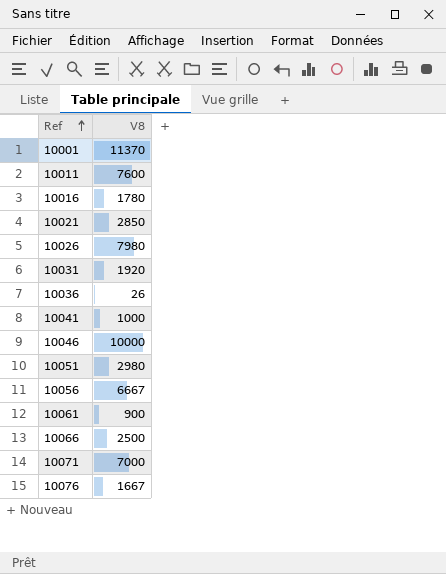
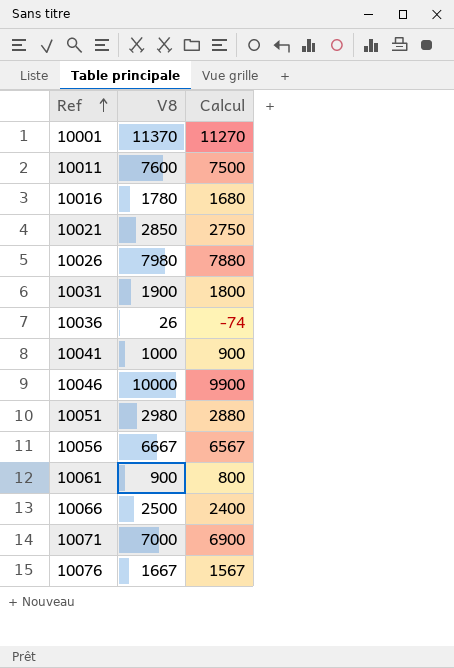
column Calcul | formula: none -> [V8] - 100
10031 | V8: 1920 -> 1900

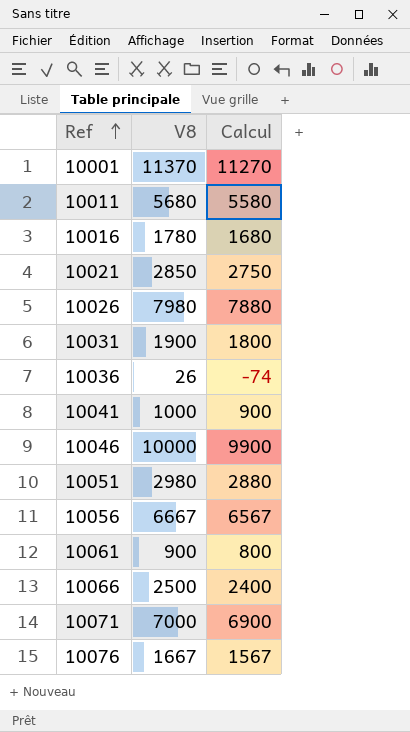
10011 | V8: 7600 -> 5680
10011 | Calcul: 7500 -> 5580

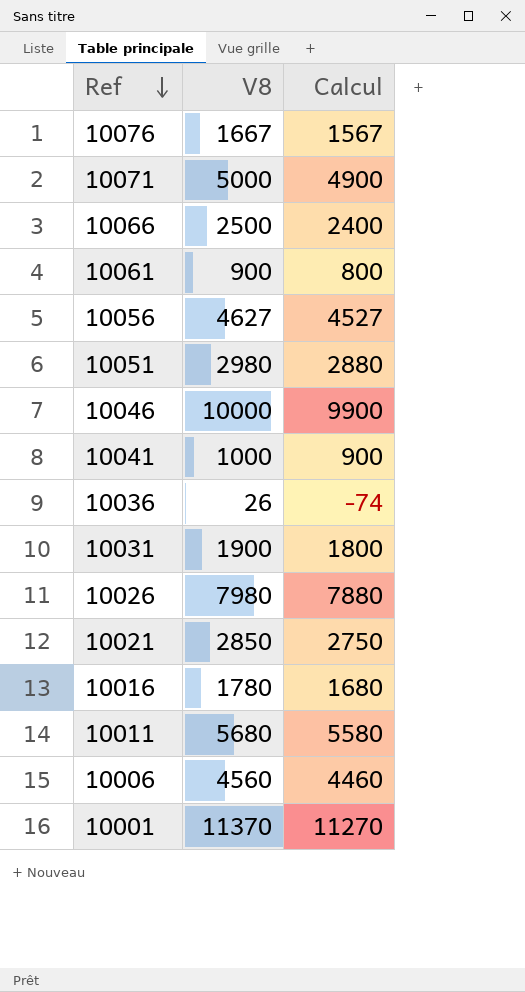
row order: Ref ascending -> Ref descending
10071 | V8: 7000 -> 5000
10071 | Calcul: 6900 -> 4900
10056 | V8: 6667 -> 4627
10056 | Calcul: 6567 -> 4527
row 10006: none -> 4560 | 4460

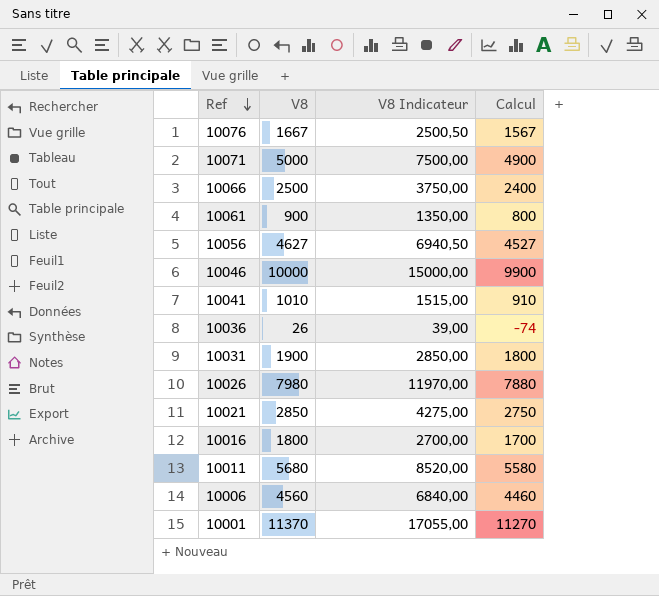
column V8 Indicateur | formula: none -> [V8] * 1,5
row 10051: 2980 | 2880 -> none
10041 | V8: 1000 -> 1010
10041 | Calcul: 900 -> 910
10016 | V8: 1780 -> 1800
10016 | Calcul: 1680 -> 1700

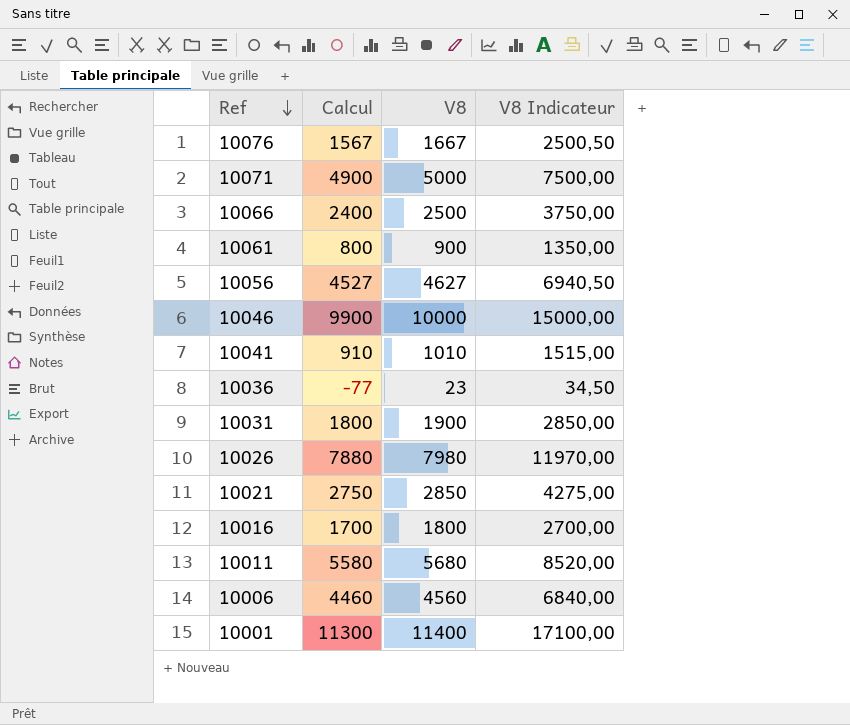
column Calcul | position: 4 -> 2
10036 | Calcul: -74 -> -77
10036 | V8: 26 -> 23
10036 | V8 Indicateur: 39,00 -> 34,50
10001 | Calcul: 11270 -> 11300
10001 | V8: 11370 -> 11400
10001 | V8 Indicateur: 17055,00 -> 17100,00

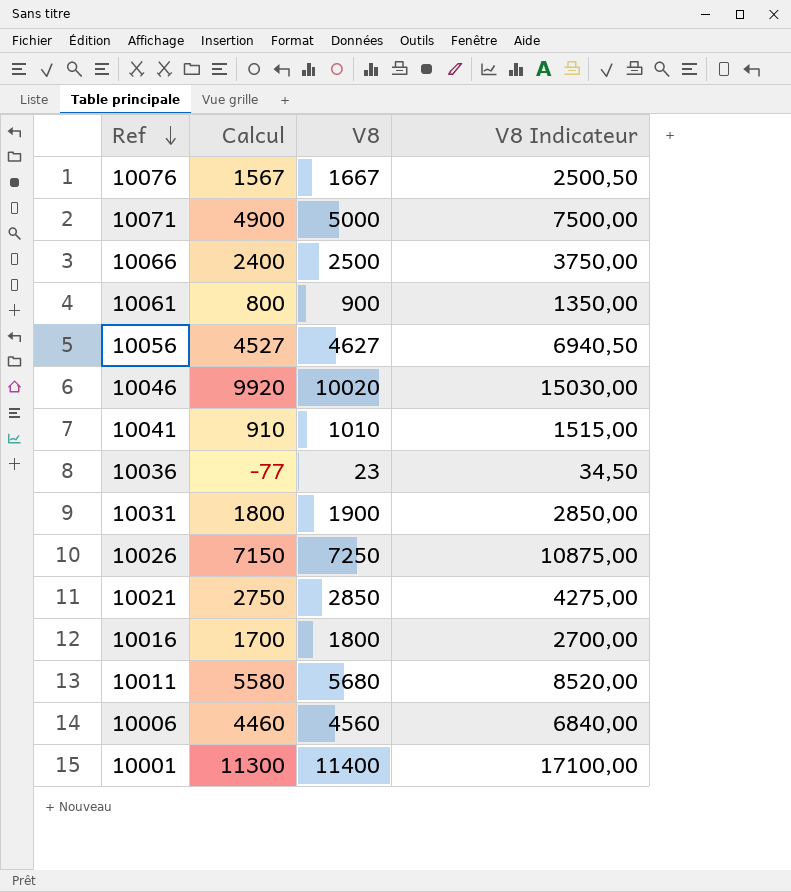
10046 | Calcul: 9900 -> 9920
10046 | V8: 10000 -> 10020
10046 | V8 Indicateur: 15000,00 -> 15030,00
10026 | Calcul: 7880 -> 7150
10026 | V8: 7980 -> 7250
10026 | V8 Indicateur: 11970,00 -> 10875,00

